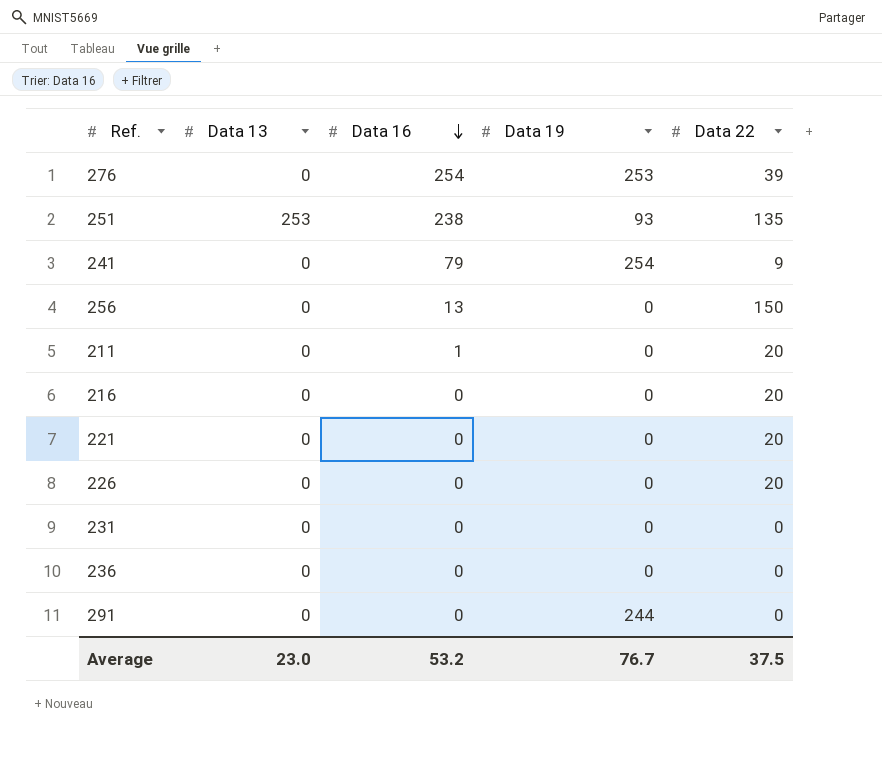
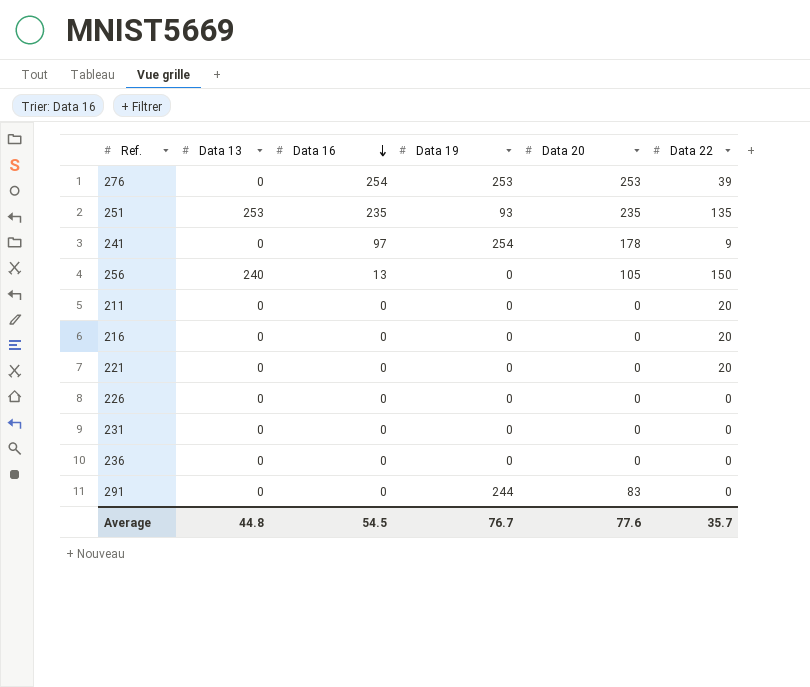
column Data 20 | position: none -> 5
251 | Data 16: 238 -> 235
241 | Data 16: 79 -> 97
256 | Data 13: 0 -> 240
211 | Data 16: 1 -> 0
226 | Data 22: 20 -> 0
Average | Data 13: 23.0 -> 44.8
Average | Data 16: 53.2 -> 54.5
Average | Data 22: 37.5 -> 35.7

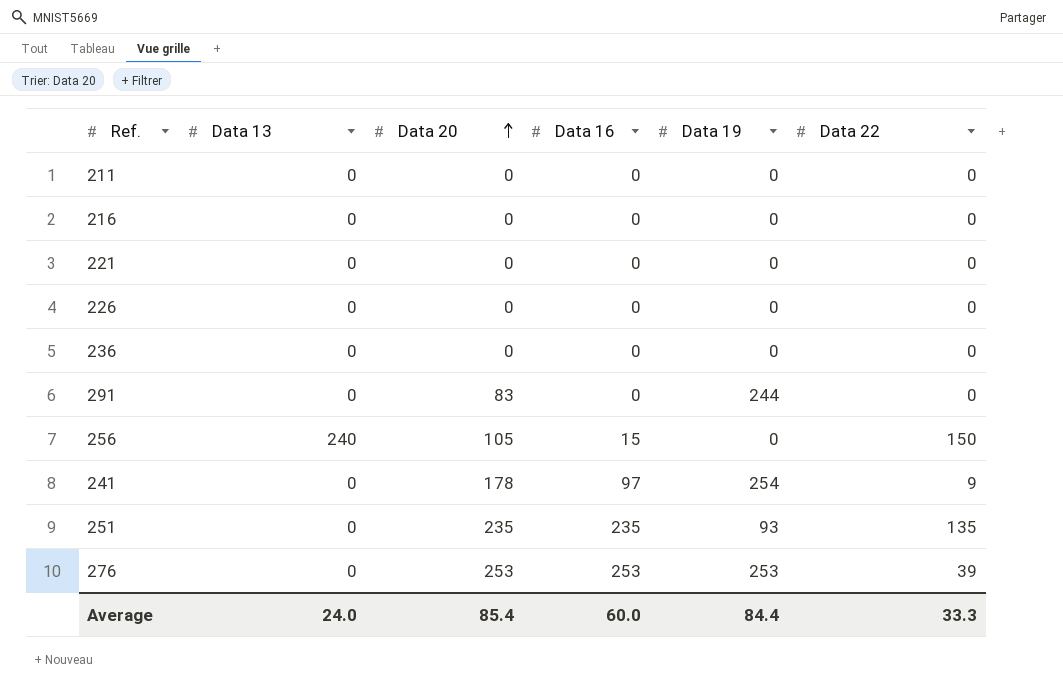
row order: Data 16 descending -> Data 20 ascending
column Data 20 | position: 5 -> 3
row 231: 0 | 0 | 0 | 0 | 0 -> none
211 | Data 22: 20 -> 0
216 | Data 22: 20 -> 0
221 | Data 22: 20 -> 0
256 | Data 16: 13 -> 15
251 | Data 13: 253 -> 0
276 | Data 16: 254 -> 253
Average | Data 13: 44.8 -> 24.0
Average | Data 20: 77.6 -> 85.4
Average | Data 16: 54.5 -> 60.0
Average | Data 19: 76.7 -> 84.4
Average | Data 22: 35.7 -> 33.3

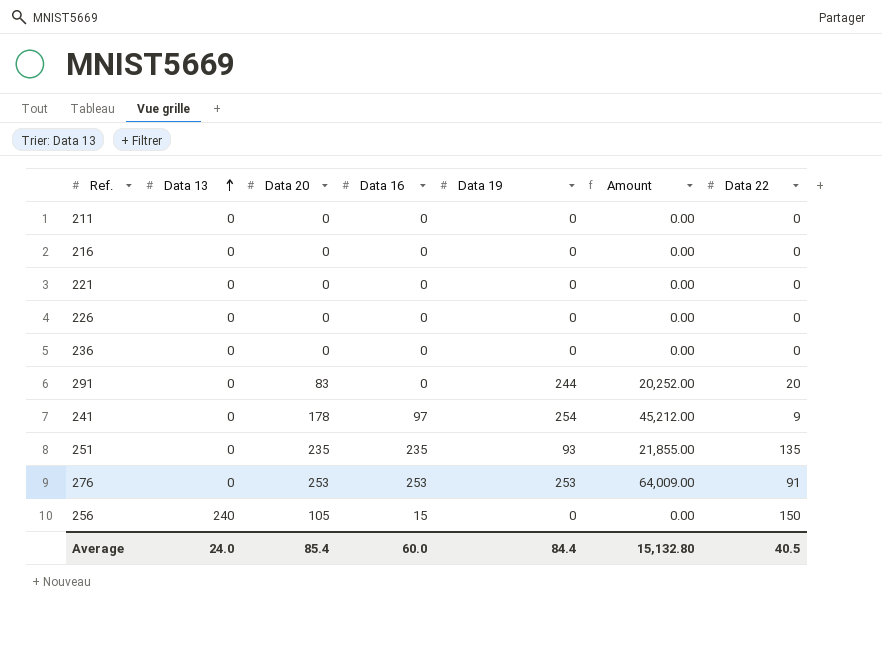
row order: Data 20 ascending -> Data 13 ascending
column Amount | formula: none -> [Data 20] * [Data 19]
291 | Data 22: 0 -> 20
276 | Data 22: 39 -> 91
Average | Data 22: 33.3 -> 40.5

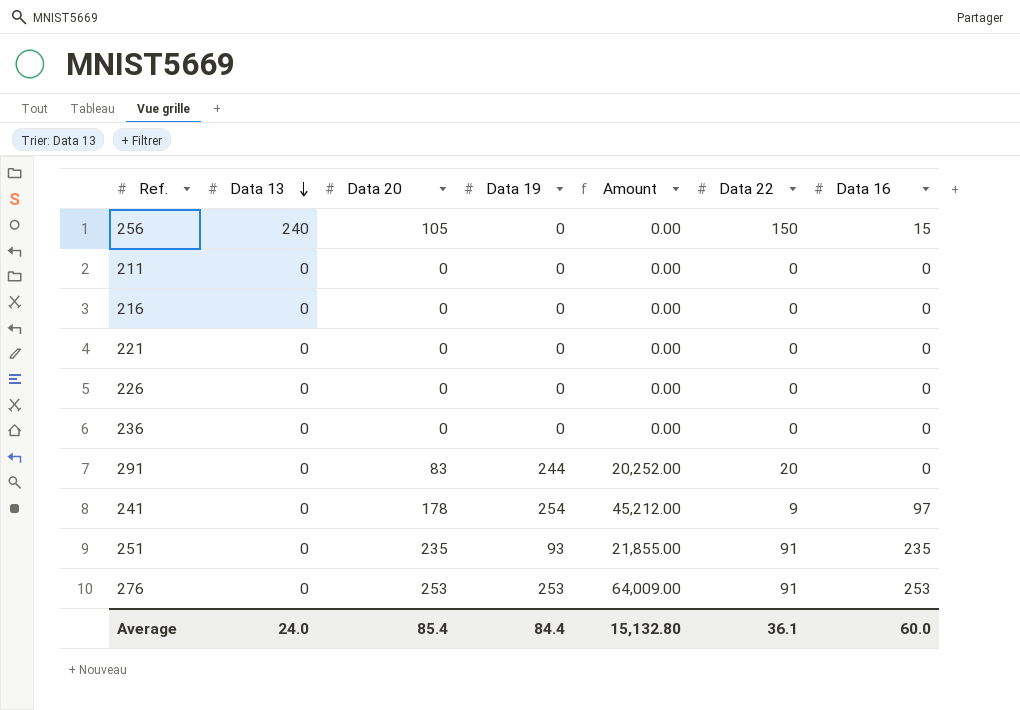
row order: Data 13 ascending -> Data 13 descending
column Data 16 | position: 4 -> 7
251 | Data 22: 135 -> 91
Average | Data 22: 40.5 -> 36.1

